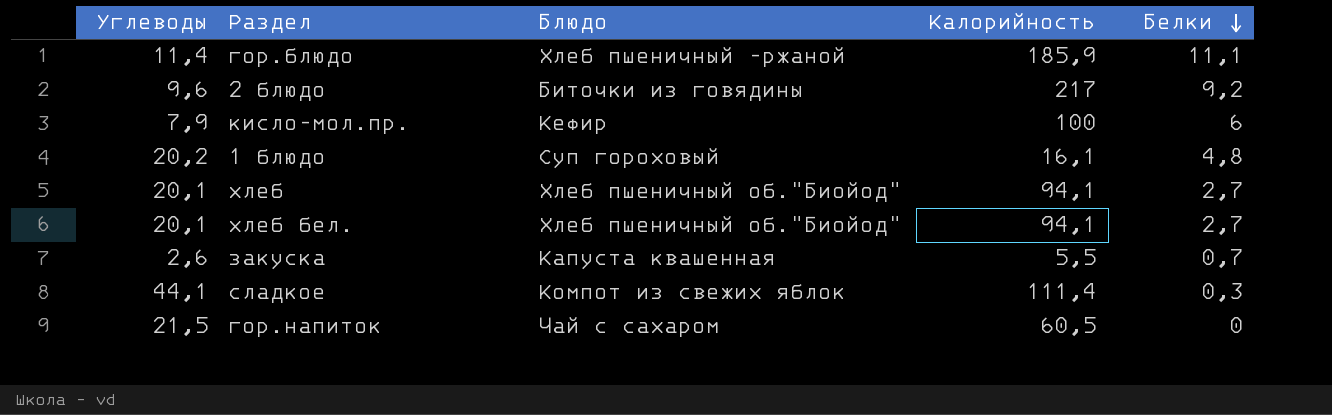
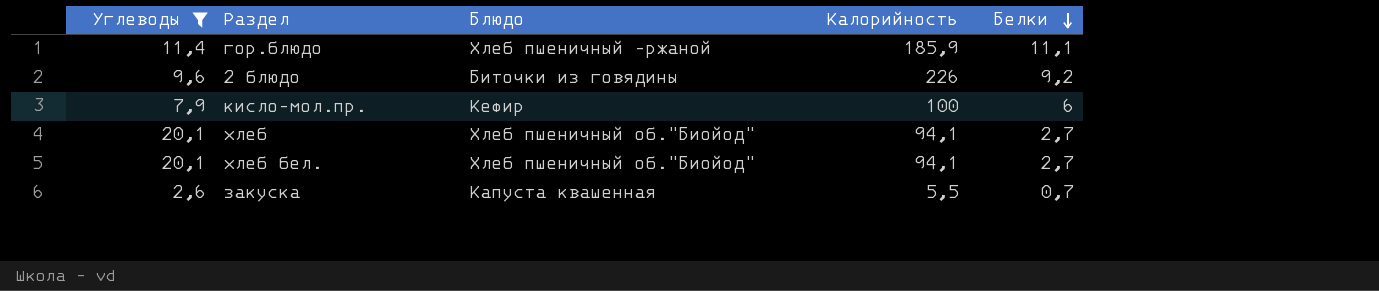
filter: none -> Углеводы <= 20,1
2 блюдо | Калорийность: 217 -> 226

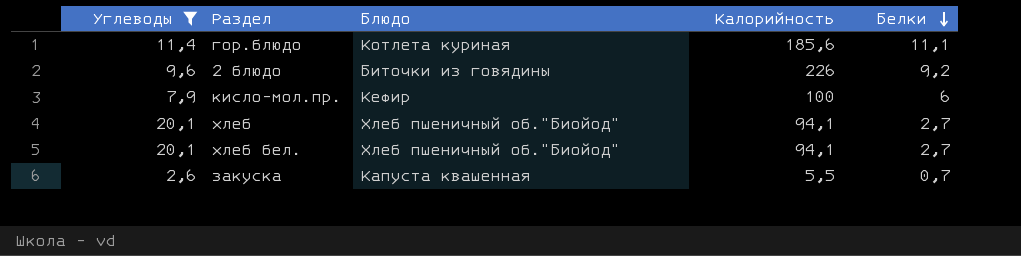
гор.блюдо | Блюдо: Хлеб пшеничный -ржаной -> Котлета куриная
гор.блюдо | Калорийность: 185,9 -> 185,6

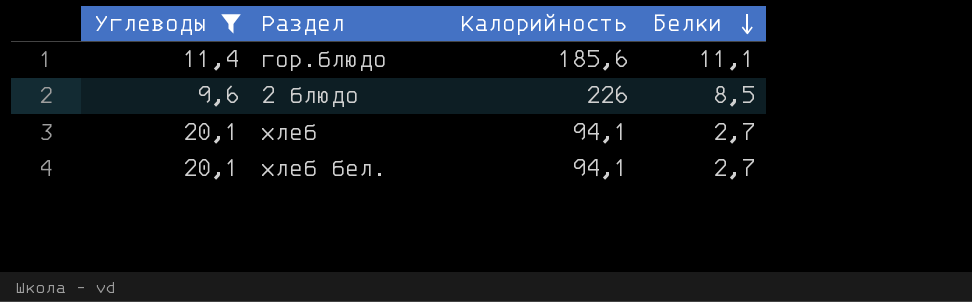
column Блюдо | position: 3 -> none
row кисло-мол.пр.: 7,9 | Кефир | 100 | 6 -> none
row закуска: 2,6 | Капуста квашенная | 5,5 | 0,7 -> none
2 блюдо | Белки: 9,2 -> 8,5

